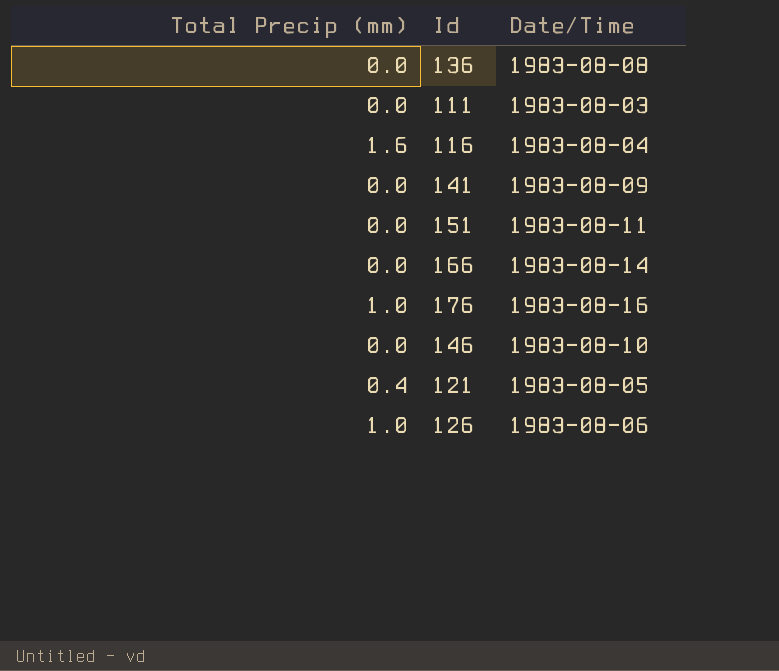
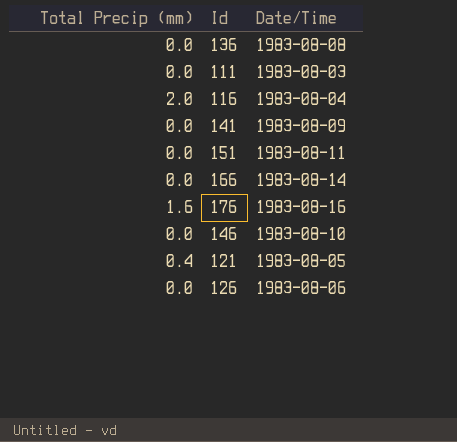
116 | Total Precip (mm): 1.6 -> 2.0
176 | Total Precip (mm): 1.0 -> 1.6
126 | Total Precip (mm): 1.0 -> 0.0

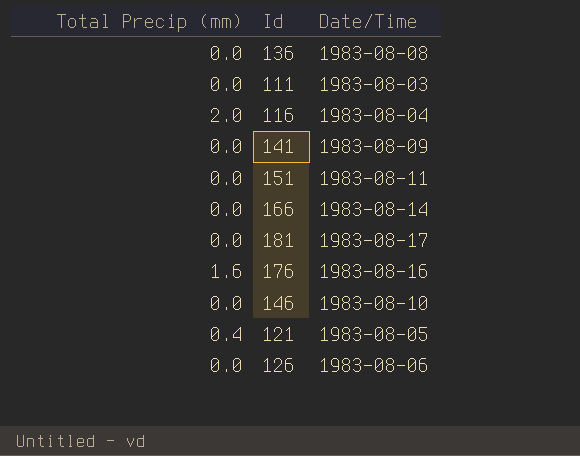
row 181: none -> 0.0 | 1983-08-17

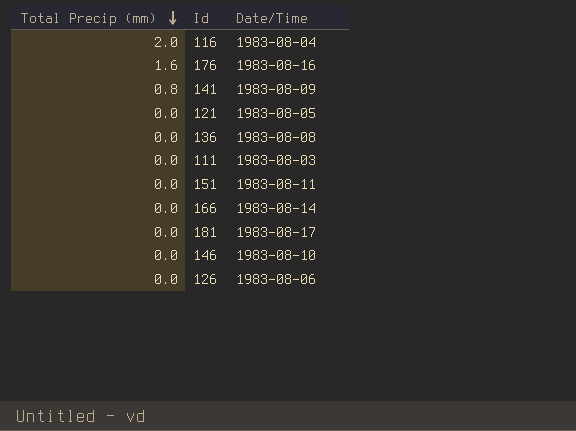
row order: none -> Total Precip (mm) descending
141 | Total Precip (mm): 0.0 -> 0.8
121 | Total Precip (mm): 0.4 -> 0.0

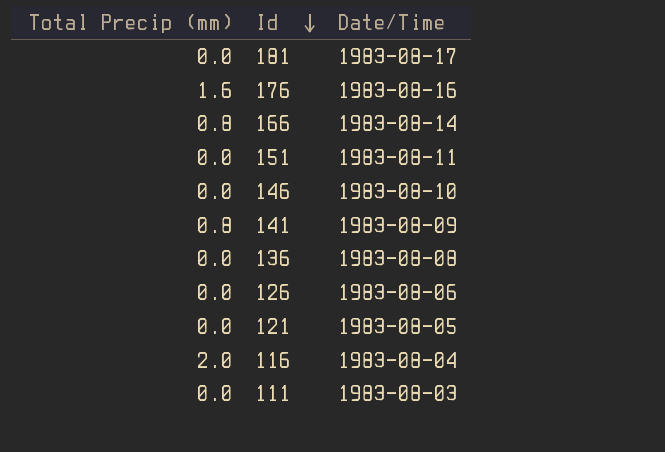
row order: Total Precip (mm) descending -> Id descending
166 | Total Precip (mm): 0.0 -> 0.8

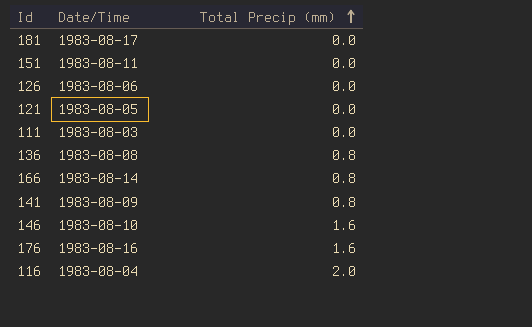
row order: Id descending -> Total Precip (mm) ascending
column Total Precip (mm) | position: 1 -> 3
136 | Total Precip (mm): 0.0 -> 0.8
146 | Total Precip (mm): 0.0 -> 1.6

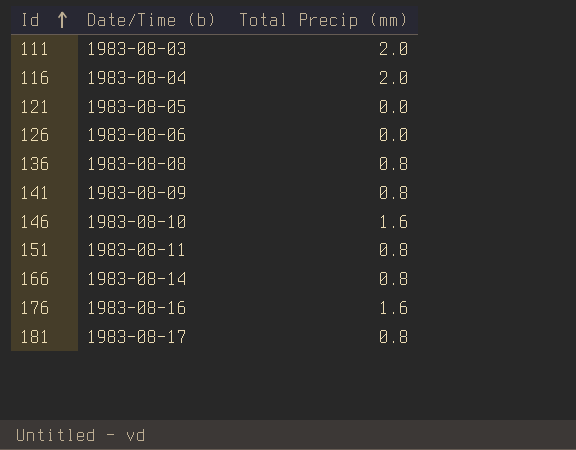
row order: Total Precip (mm) ascending -> Id ascending
column name: Date/Time -> Date/Time (b)
111 | Total Precip (mm): 0.0 -> 2.0
151 | Total Precip (mm): 0.0 -> 0.8
181 | Total Precip (mm): 0.0 -> 0.8

